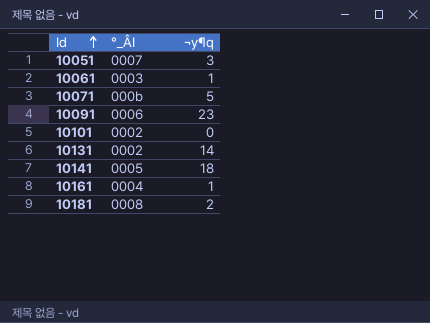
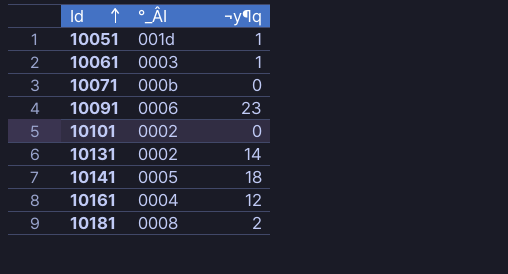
10051 | °_ÂI: 0007 -> 001d
10051 | ¬y¶q: 3 -> 1
10071 | ¬y¶q: 5 -> 0
10161 | ¬y¶q: 1 -> 12

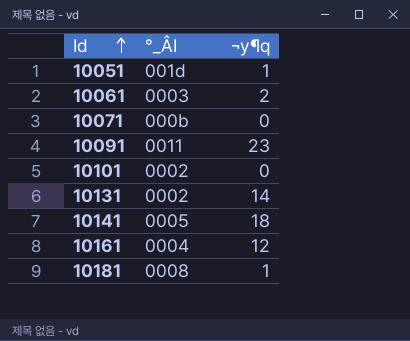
10061 | ¬y¶q: 1 -> 2
10091 | °_ÂI: 0006 -> 0011
10181 | ¬y¶q: 2 -> 1

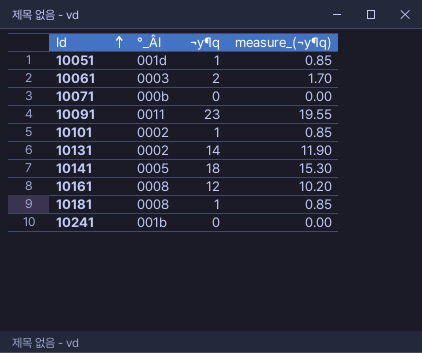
column measure_(¬y¶q) | formula: none -> [¬y¶q] * 0.85
10101 | ¬y¶q: 0 -> 1
10161 | °_ÂI: 0004 -> 0008
row 10241: none -> 001b | 0 | 0.00

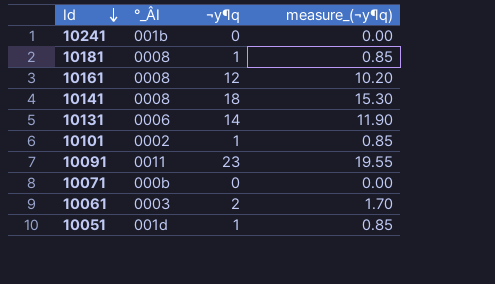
row order: Id ascending -> Id descending
10141 | °_ÂI: 0005 -> 0008
10131 | °_ÂI: 0002 -> 0006

